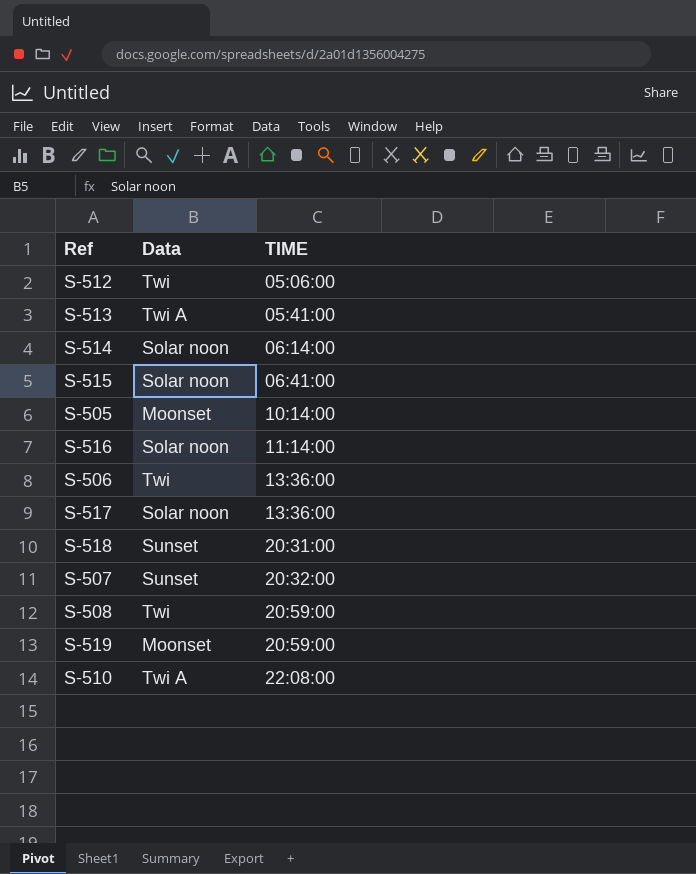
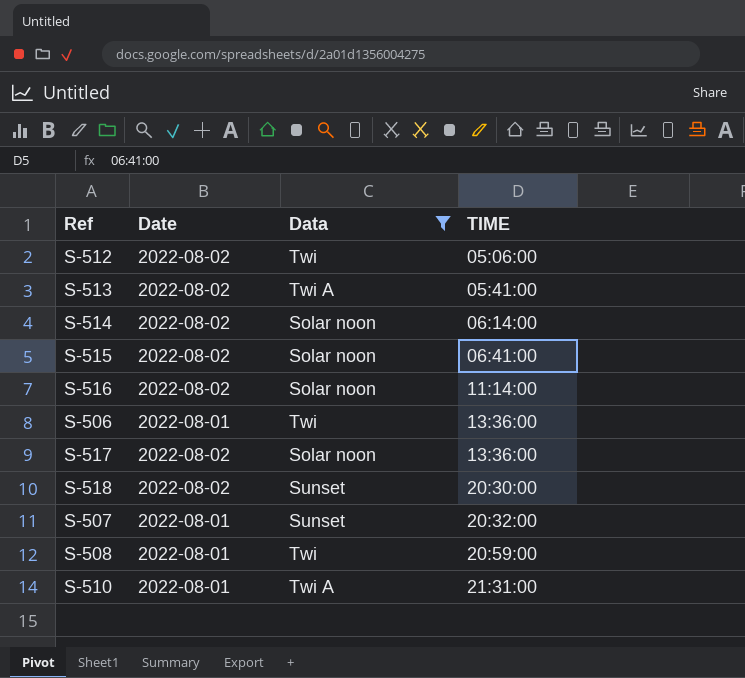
filter: none -> Data != Moonset
column Date | position: none -> 2
S-518 | TIME: 20:31:00 -> 20:30:00
S-510 | TIME: 22:08:00 -> 21:31:00

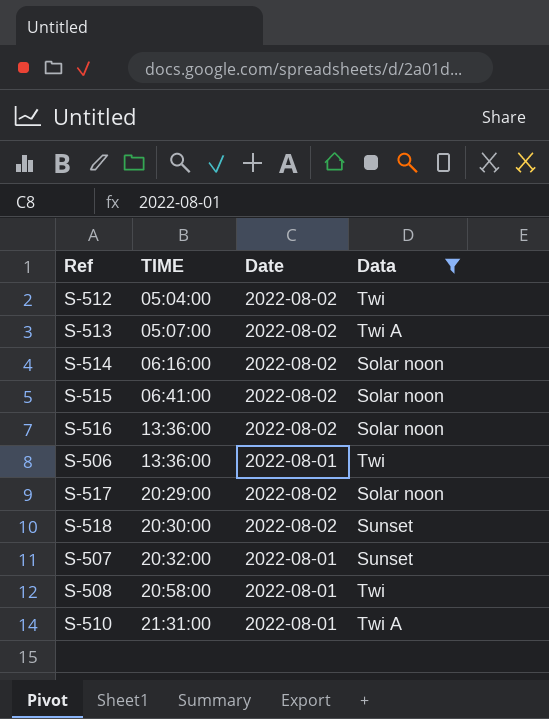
column TIME | position: 4 -> 2
S-512 | TIME: 05:06:00 -> 05:04:00
S-513 | TIME: 05:41:00 -> 05:07:00
S-514 | TIME: 06:14:00 -> 06:16:00
S-516 | TIME: 11:14:00 -> 13:36:00
S-517 | TIME: 13:36:00 -> 20:29:00
S-508 | TIME: 20:59:00 -> 20:58:00

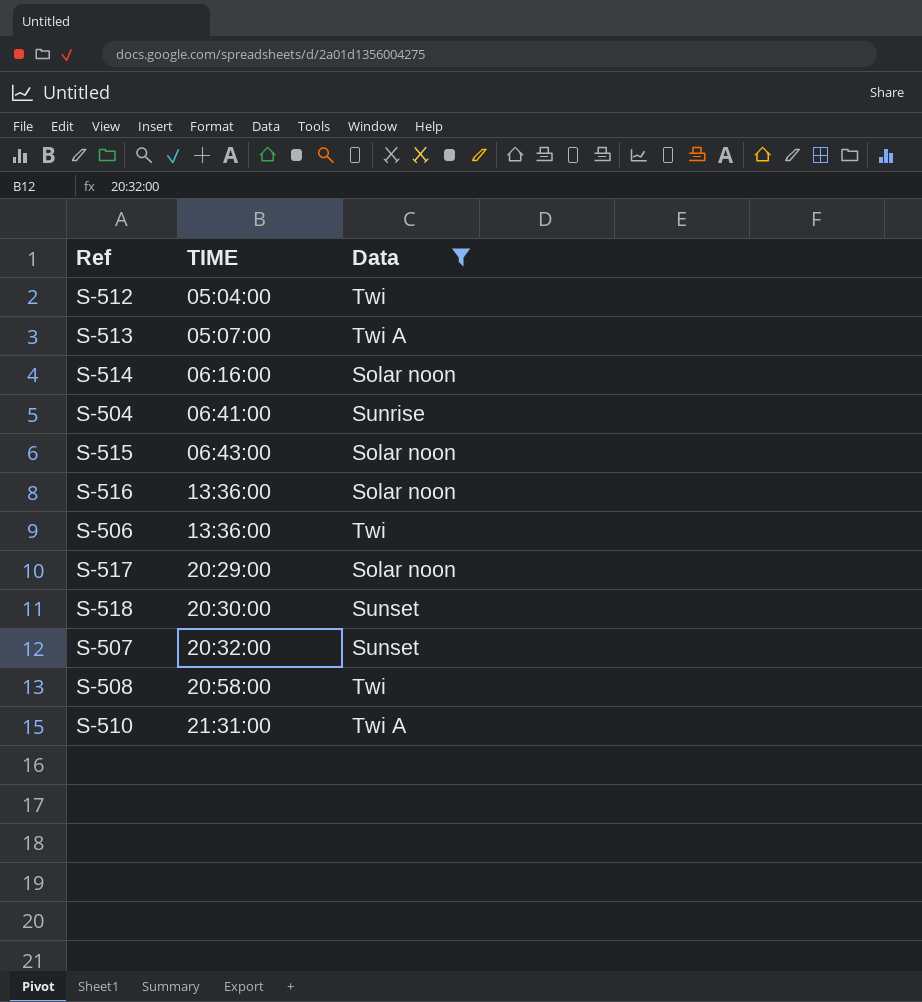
column Date | position: 3 -> none
row S-504: none -> 06:41:00 | Sunrise
S-515 | TIME: 06:41:00 -> 06:43:00

